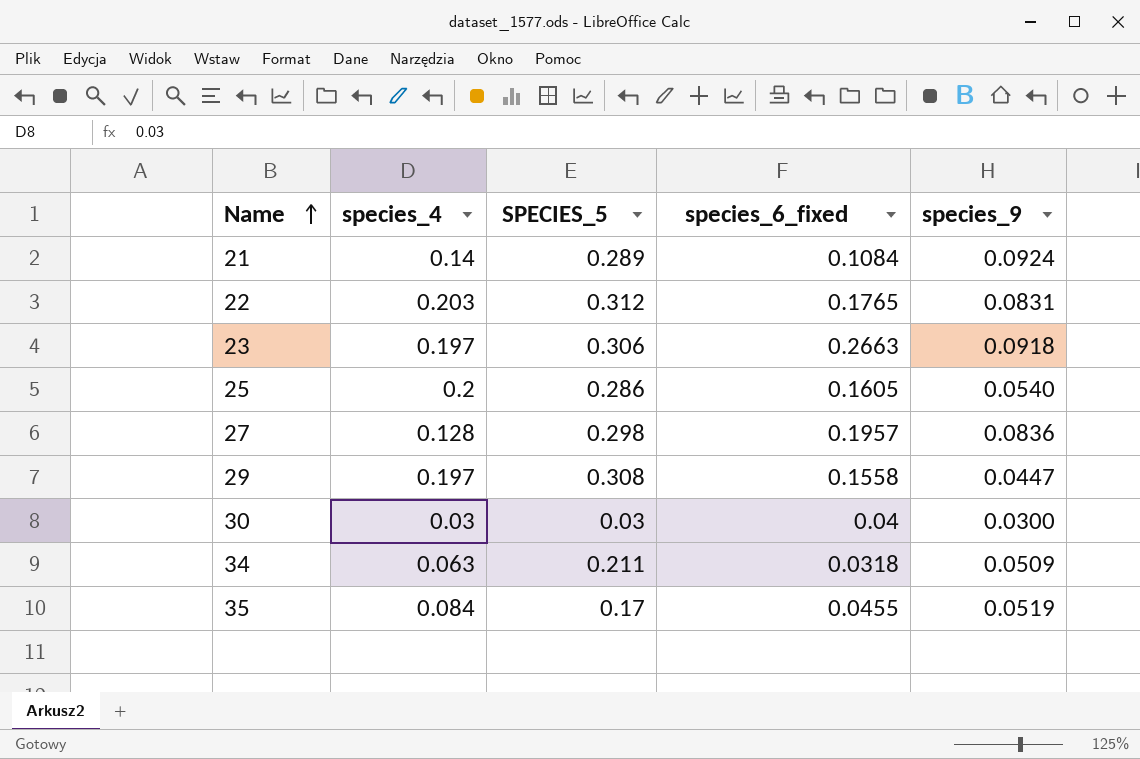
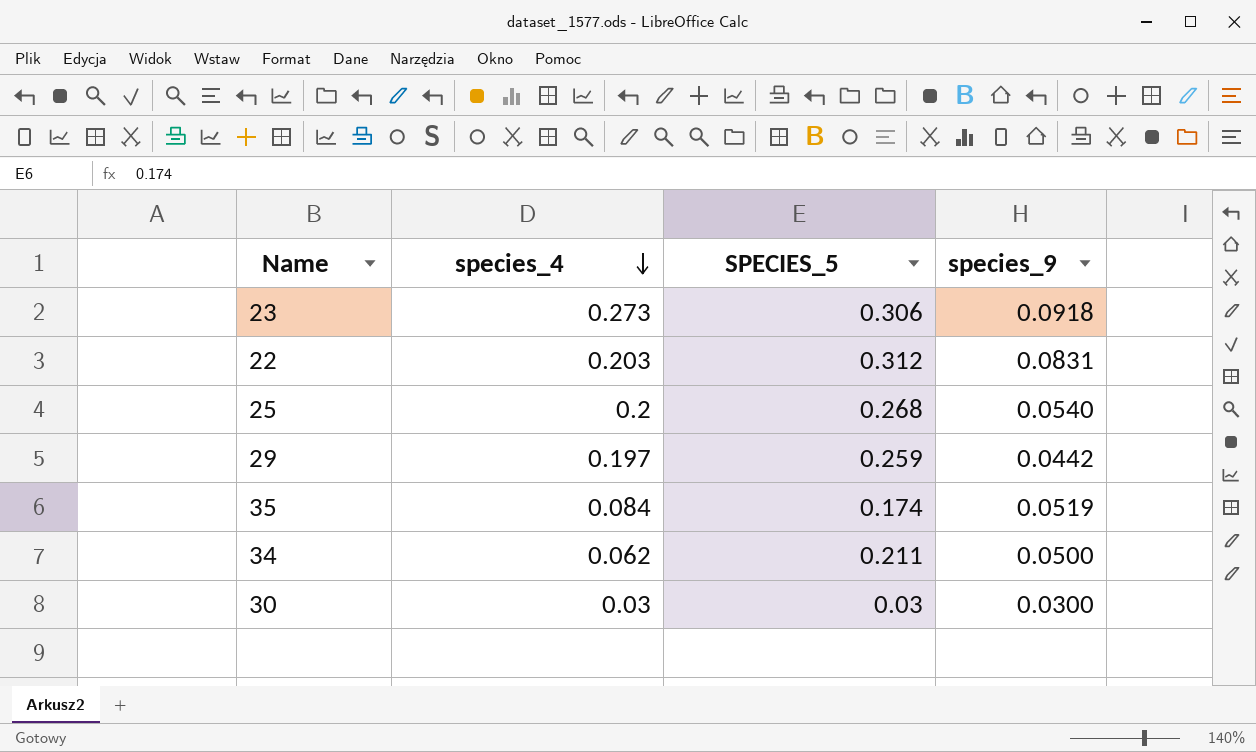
row order: Name ascending -> species_4 descending
column species_6_fixed | position: 4 -> none
row 21: 0.14 | 0.289 | 0.1084 | 0.0924 -> none
row 27: 0.128 | 0.298 | 0.1957 | 0.0836 -> none
23 | species_4: 0.197 -> 0.273
25 | SPECIES_5: 0.286 -> 0.268
29 | SPECIES_5: 0.308 -> 0.259
29 | species_9: 0.0447 -> 0.0442
35 | SPECIES_5: 0.17 -> 0.174
34 | species_4: 0.063 -> 0.062
34 | species_9: 0.0509 -> 0.0500

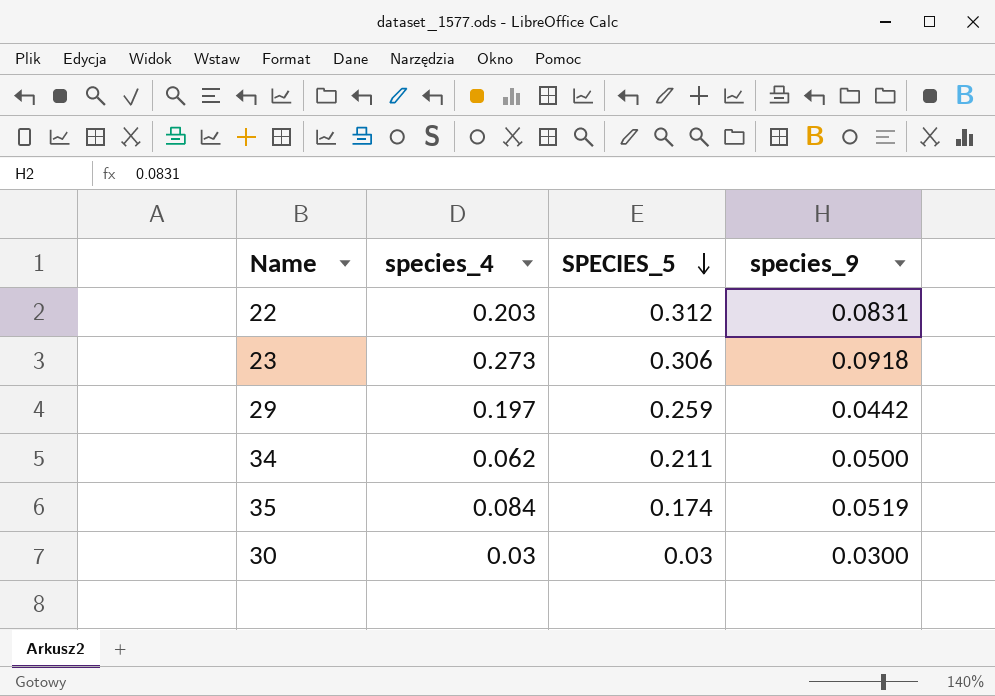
row order: species_4 descending -> SPECIES_5 descending
row 25: 0.2 | 0.268 | 0.0540 -> none

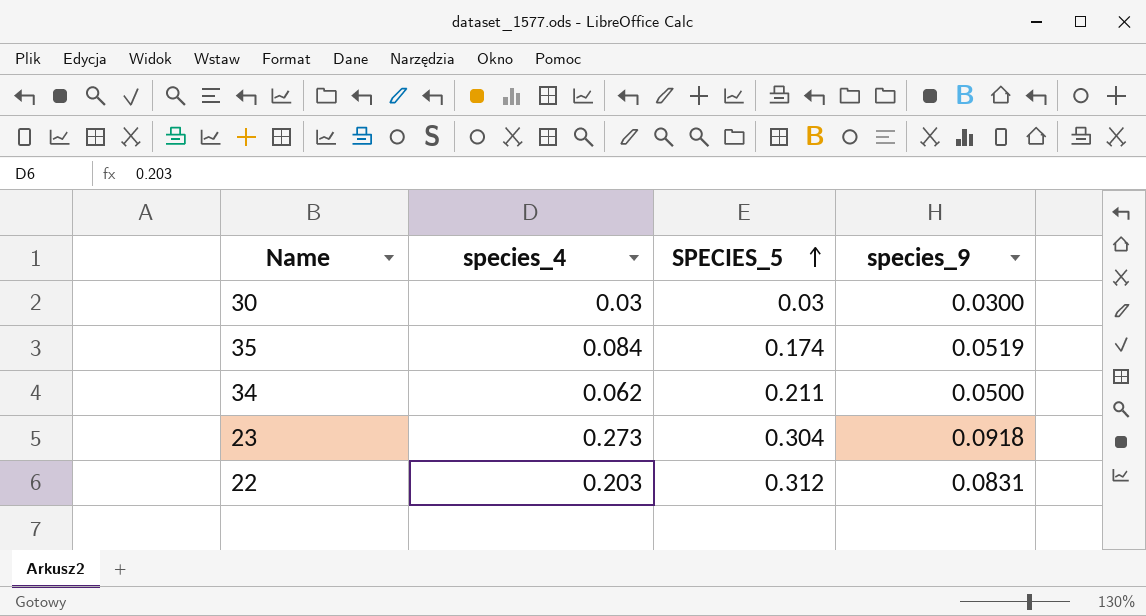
row order: SPECIES_5 descending -> SPECIES_5 ascending
row 29: 0.197 | 0.259 | 0.0442 -> none
23 | SPECIES_5: 0.306 -> 0.304

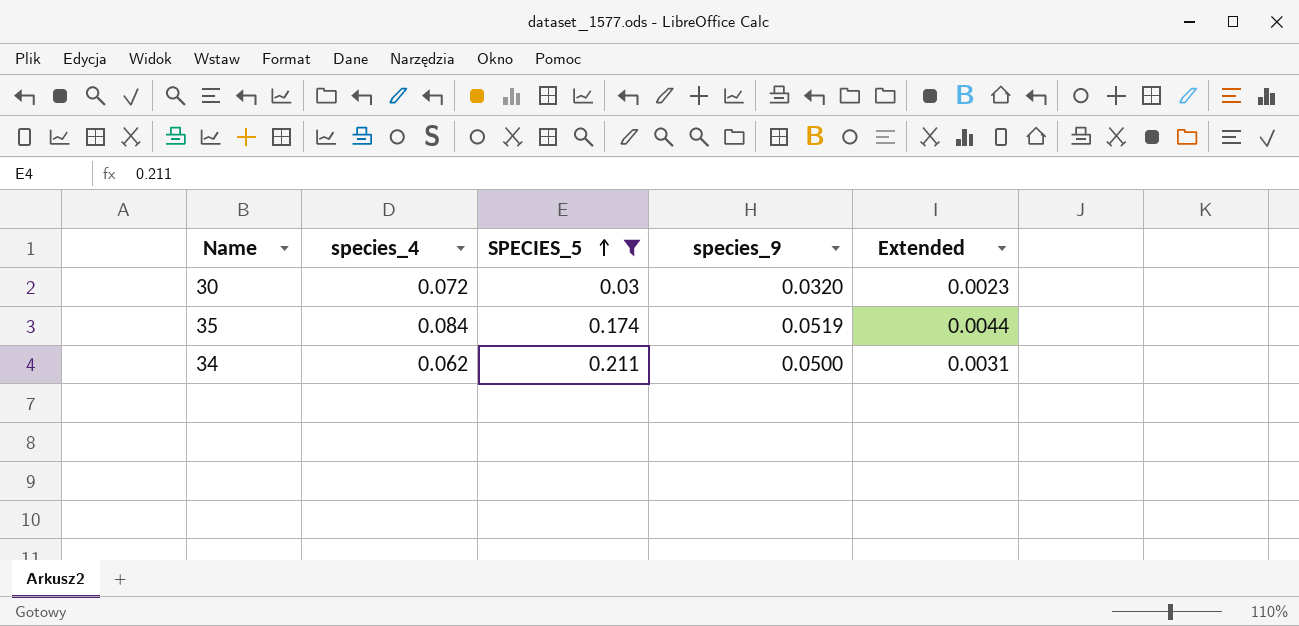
filter: none -> SPECIES_5 <= 0.211
column Extended | formula: none -> [species_4] * [species_9]
30 | species_4: 0.03 -> 0.072
30 | species_9: 0.0300 -> 0.0320

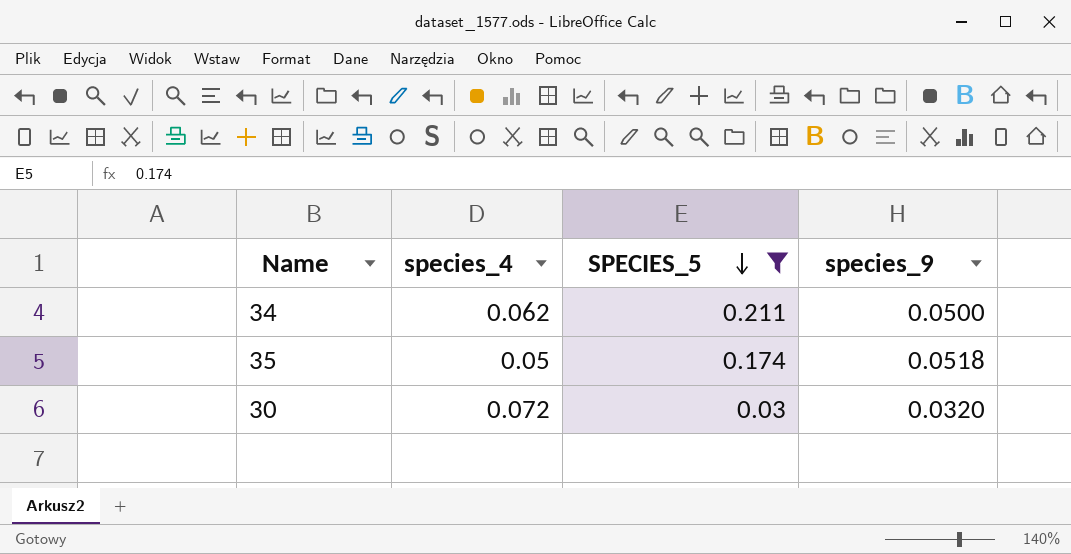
row order: SPECIES_5 ascending -> SPECIES_5 descending
column Extended | formula: [species_4] * [species_9] -> none
35 | species_4: 0.084 -> 0.05
35 | species_9: 0.0519 -> 0.0518

